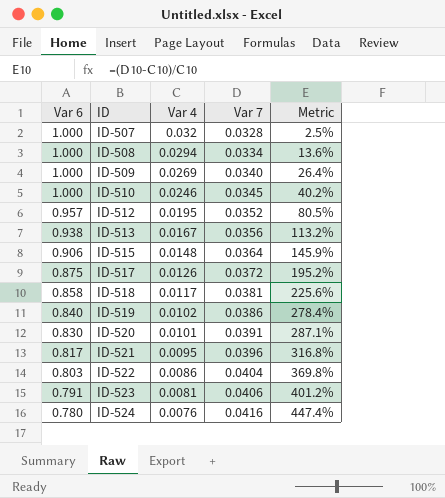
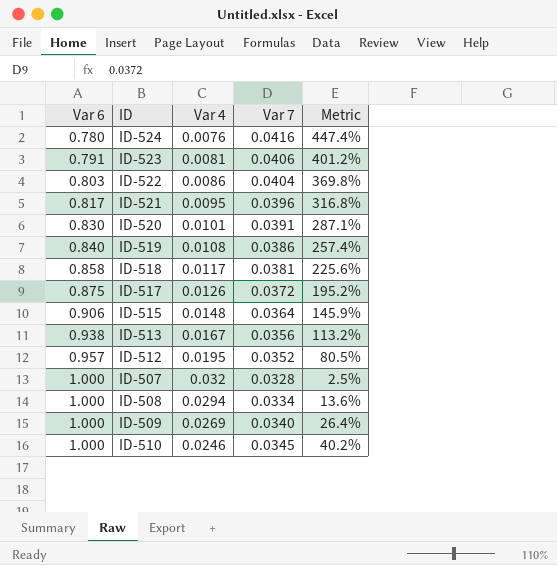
row order: Var 6 descending -> Var 6 ascending
ID-519 | Var 4: 0.0102 -> 0.0108
ID-519 | Metric: 278.4% -> 257.4%

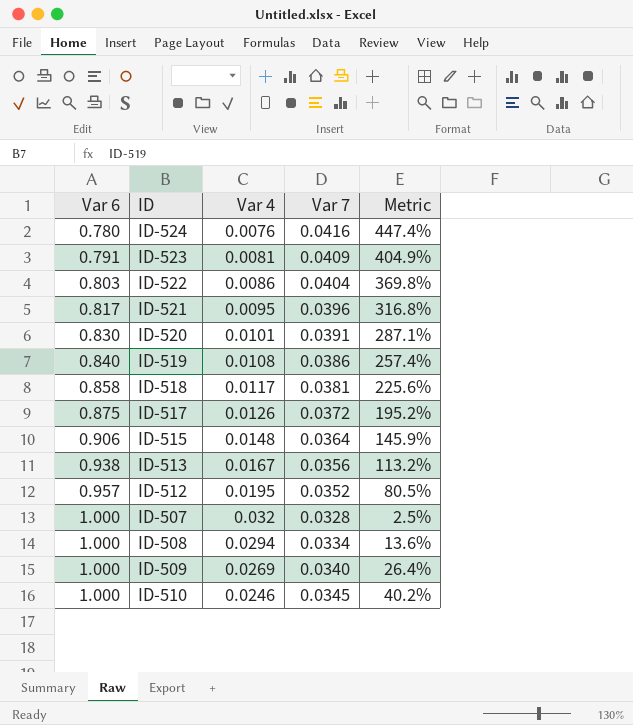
ID-523 | Var 7: 0.0406 -> 0.0409
ID-523 | Metric: 401.2% -> 404.9%

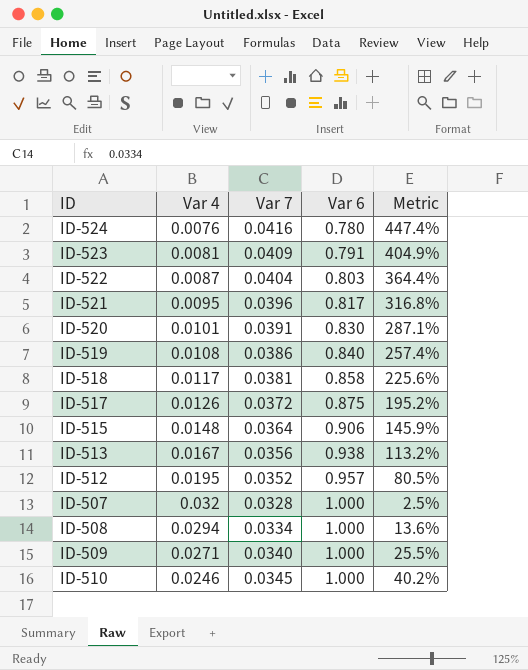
column Var 6 | position: 1 -> 4
ID-522 | Var 4: 0.0086 -> 0.0087
ID-522 | Metric: 369.8% -> 364.4%
ID-509 | Var 4: 0.0269 -> 0.0271
ID-509 | Metric: 26.4% -> 25.5%

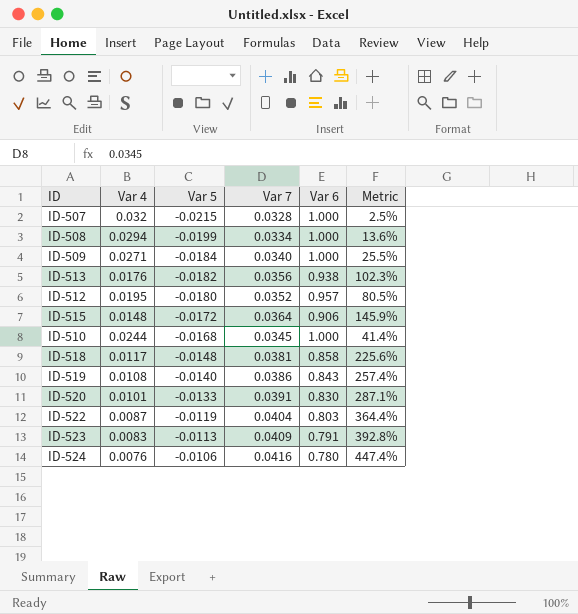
row order: Var 6 ascending -> Var 5 ascending
column Var 5 | position: none -> 3
row ID-521: 0.0095 | 0.0396 | 0.817 | 316.8% -> none
row ID-517: 0.0126 | 0.0372 | 0.875 | 195.2% -> none
ID-513 | Var 4: 0.0167 -> 0.0176
ID-513 | Metric: 113.2% -> 102.3%
ID-510 | Var 4: 0.0246 -> 0.0244
ID-510 | Metric: 40.2% -> 41.4%
ID-519 | Var 6: 0.840 -> 0.843
ID-523 | Var 4: 0.0081 -> 0.0083
ID-523 | Metric: 404.9% -> 392.8%

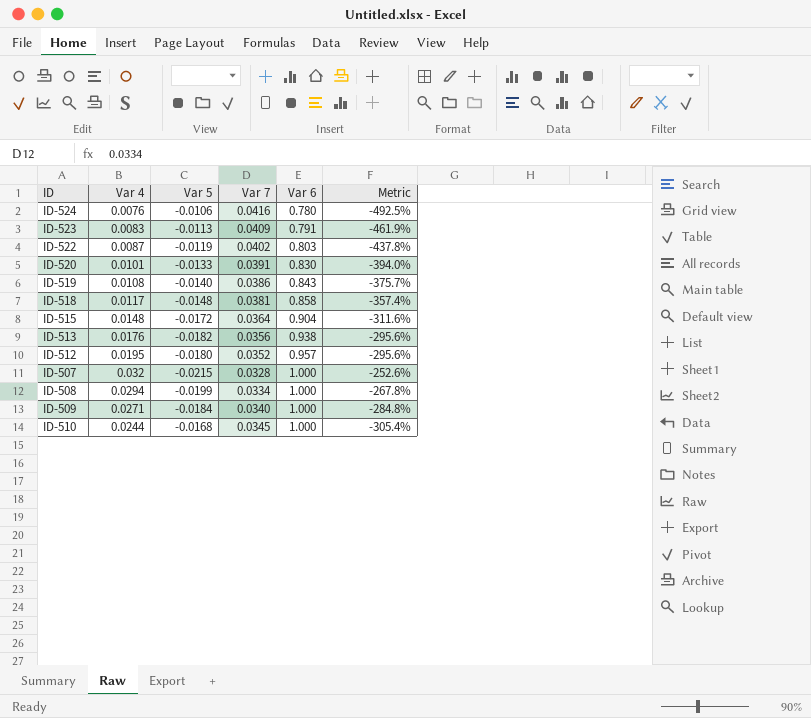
row order: Var 5 ascending -> Var 6 ascending
column Metric | formula: ([Var 7] - [Var 4]) / [Var 4] -> ([Var 7] - [Var 5]) / [Var 5]
ID-522 | Var 7: 0.0404 -> 0.0402
ID-515 | Var 6: 0.906 -> 0.904

